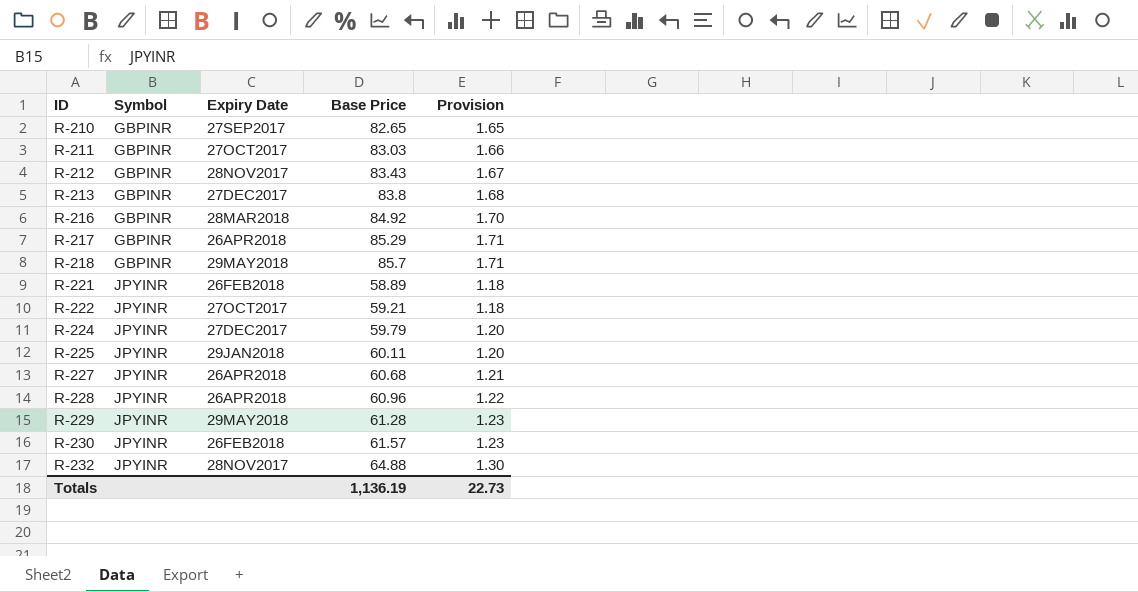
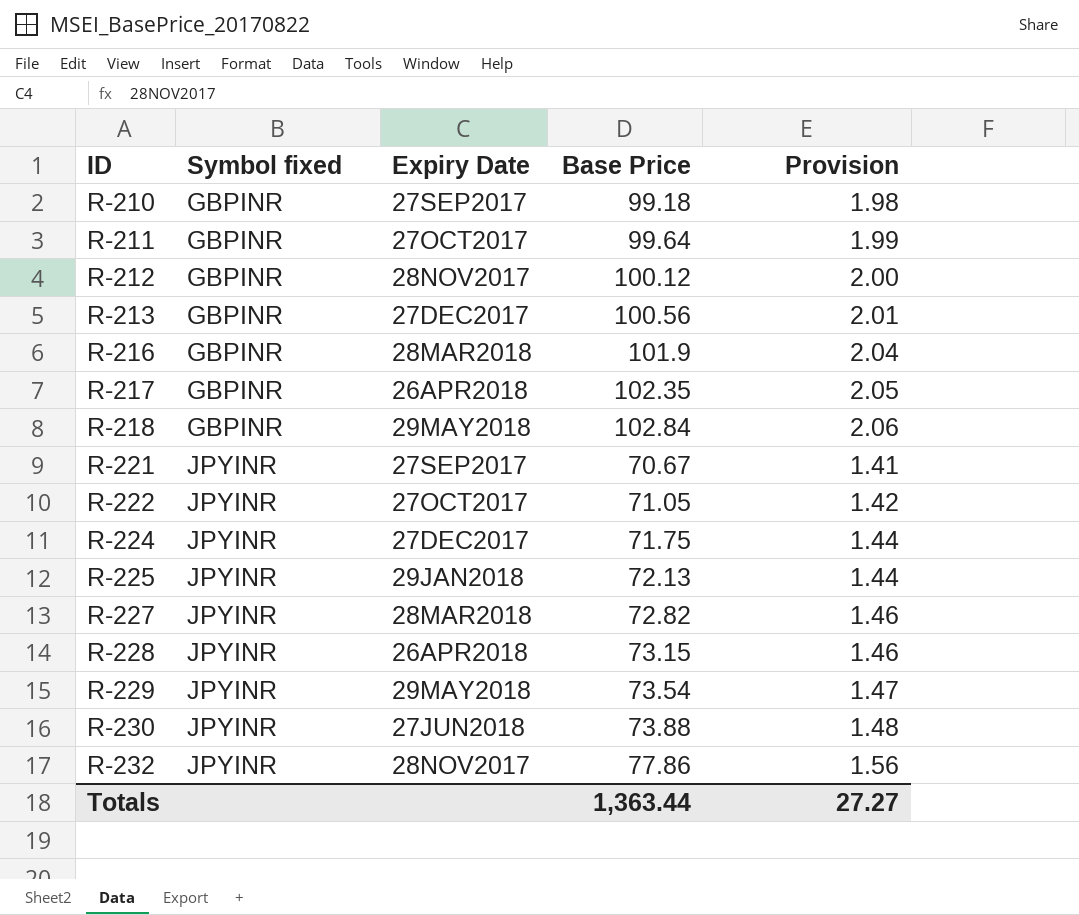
column name: Symbol -> Symbol fixed
R-210 | Base Price: 82.65 -> 99.18
R-210 | Provision: 1.65 -> 1.98
R-211 | Base Price: 83.03 -> 99.64
R-211 | Provision: 1.66 -> 1.99
R-212 | Base Price: 83.43 -> 100.12
R-212 | Provision: 1.67 -> 2.00
R-213 | Base Price: 83.8 -> 100.56
R-213 | Provision: 1.68 -> 2.01
R-216 | Base Price: 84.92 -> 101.9
R-216 | Provision: 1.70 -> 2.04
R-217 | Base Price: 85.29 -> 102.35
R-217 | Provision: 1.71 -> 2.05
R-218 | Base Price: 85.7 -> 102.84
R-218 | Provision: 1.71 -> 2.06
R-221 | Expiry Date: 26FEB2018 -> 27SEP2017
R-221 | Base Price: 58.89 -> 70.67
R-221 | Provision: 1.18 -> 1.41
R-222 | Base Price: 59.21 -> 71.05
R-222 | Provision: 1.18 -> 1.42
R-224 | Base Price: 59.79 -> 71.75
R-224 | Provision: 1.20 -> 1.44
R-225 | Base Price: 60.11 -> 72.13
R-225 | Provision: 1.20 -> 1.44
R-227 | Expiry Date: 26APR2018 -> 28MAR2018
R-227 | Base Price: 60.68 -> 72.82
R-227 | Provision: 1.21 -> 1.46
R-228 | Base Price: 60.96 -> 73.15
R-228 | Provision: 1.22 -> 1.46
R-229 | Base Price: 61.28 -> 73.54
R-229 | Provision: 1.23 -> 1.47
R-230 | Expiry Date: 26FEB2018 -> 27JUN2018
R-230 | Base Price: 61.57 -> 73.88
R-230 | Provision: 1.23 -> 1.48
R-232 | Base Price: 64.88 -> 77.86
R-232 | Provision: 1.30 -> 1.56
Totals | Base Price: 1,136.19 -> 1,363.44
Totals | Provision: 22.73 -> 27.27

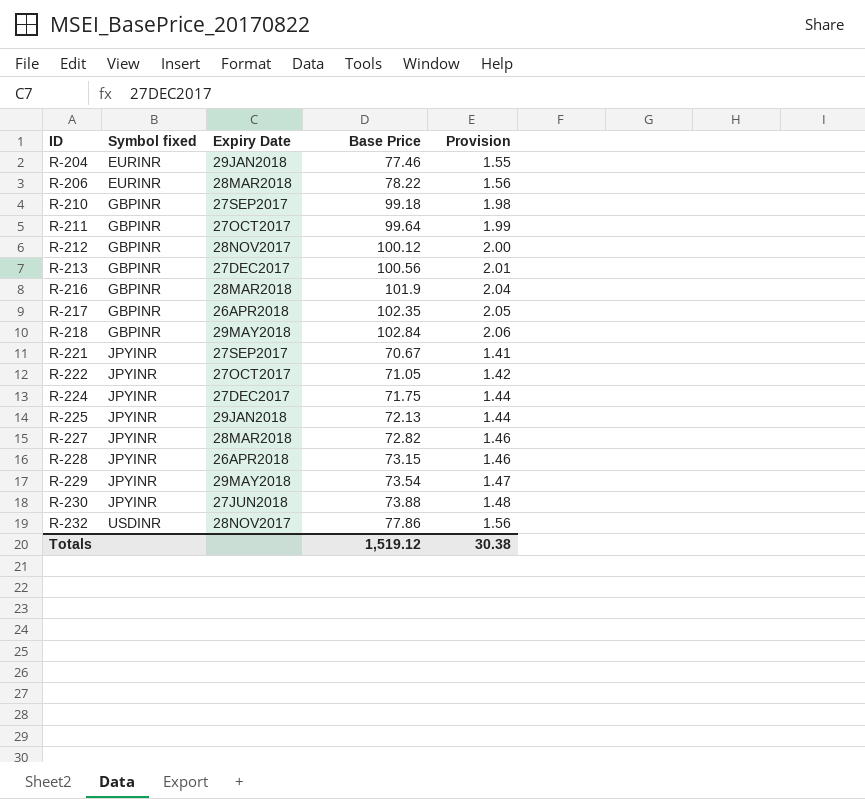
row R-204: none -> EURINR | 29JAN2018 | 77.46 | 1.55
row R-206: none -> EURINR | 28MAR2018 | 78.22 | 1.56
R-232 | Symbol fixed: JPYINR -> USDINR
Totals | Base Price: 1,363.44 -> 1,519.12
Totals | Provision: 27.27 -> 30.38

